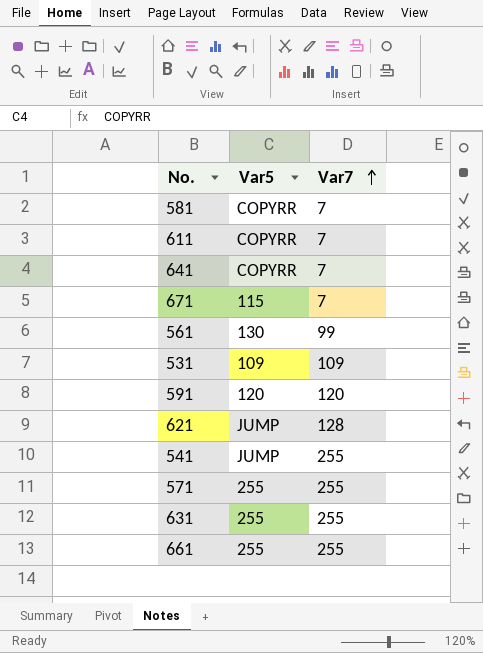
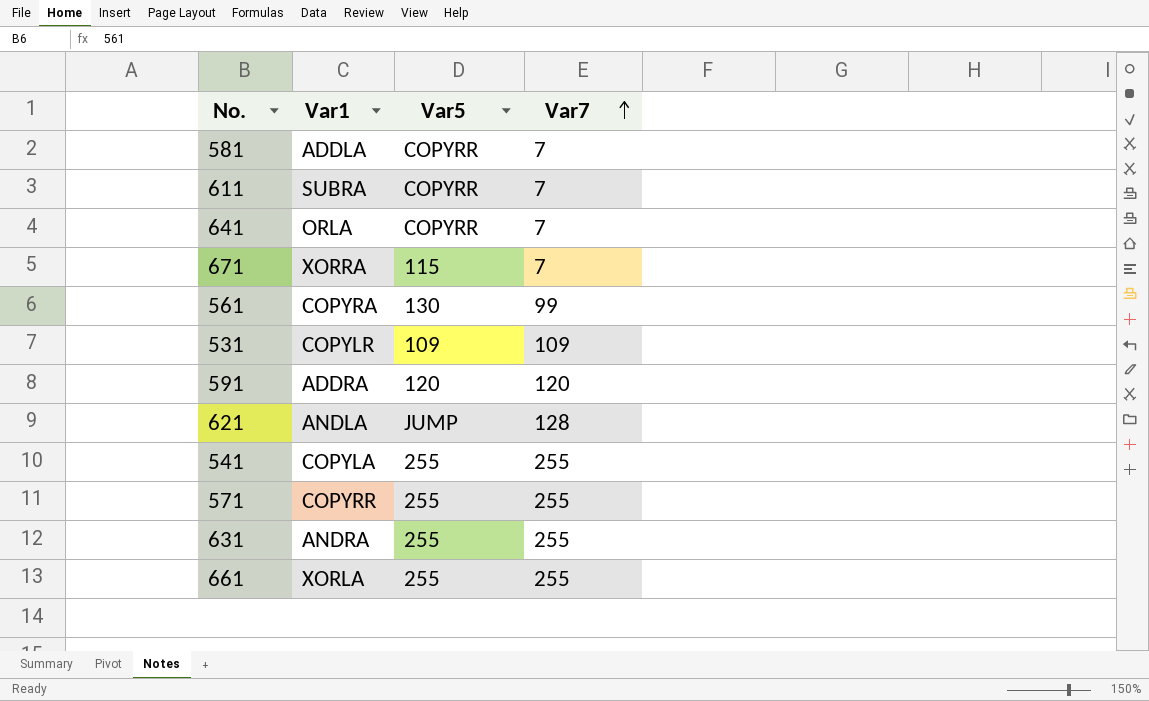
column Var1 | position: none -> 2
541 | Var5: JUMP -> 255

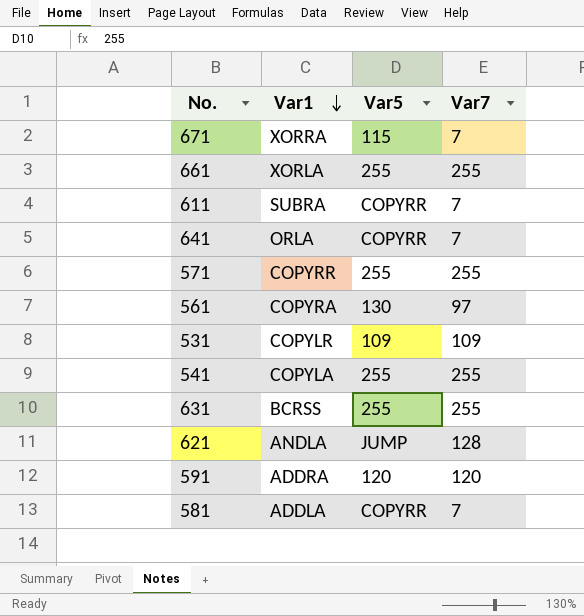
row order: Var7 ascending -> Var1 descending
561 | Var7: 99 -> 97
631 | Var1: ANDRA -> BCRSS

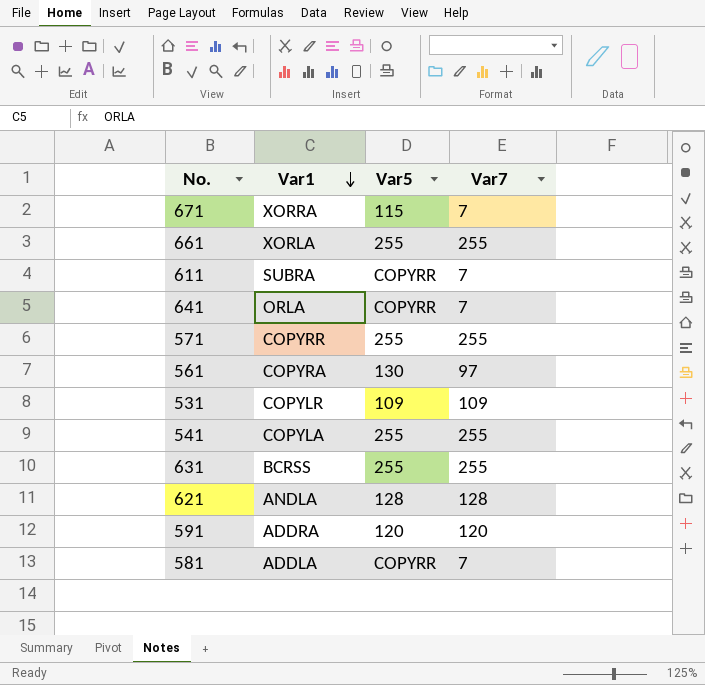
621 | Var5: JUMP -> 128

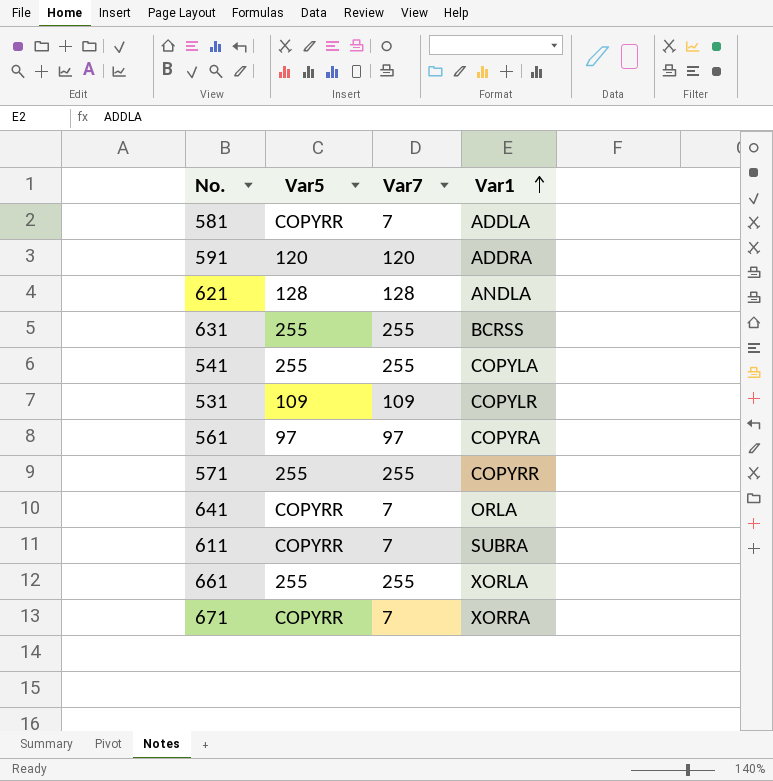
row order: Var1 descending -> Var1 ascending
column Var1 | position: 2 -> 4
561 | Var5: 130 -> 97
671 | Var5: 115 -> COPYRR

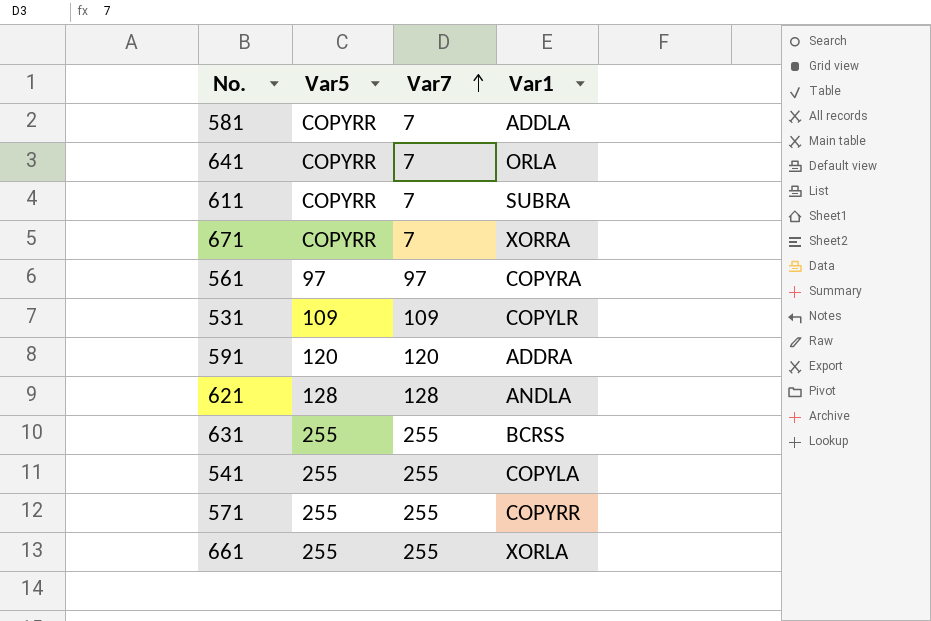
row order: Var1 ascending -> Var7 ascending

